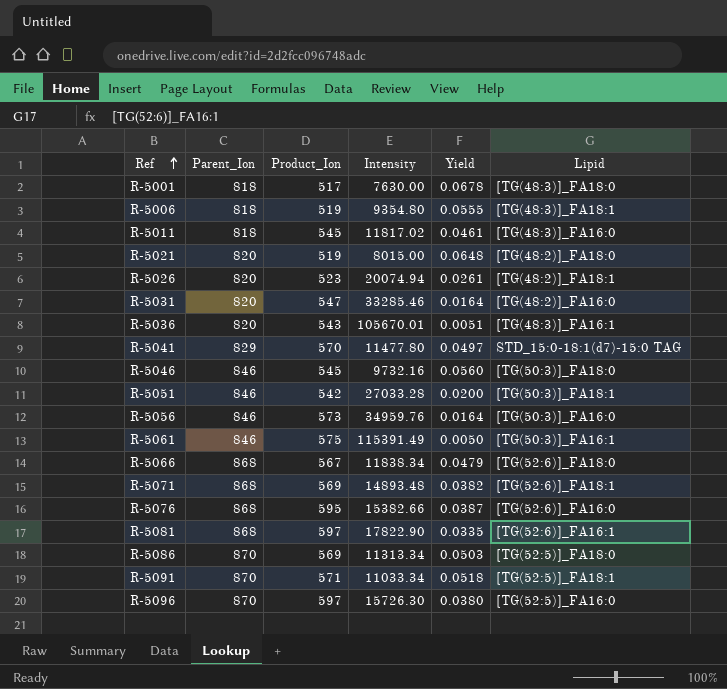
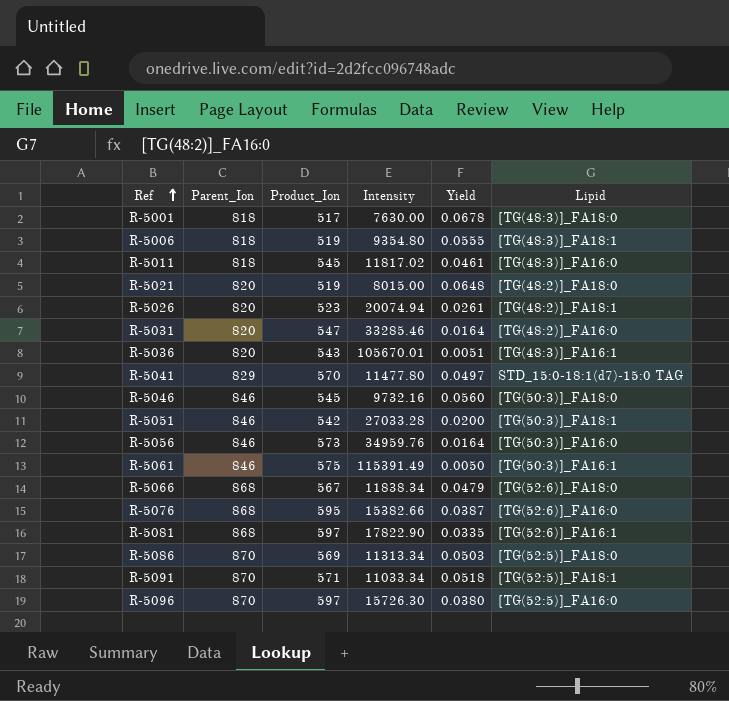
row R-5071: 868 | 569 | 14893.48 | 0.0382 | [TG(52:6)]_FA18:1 -> none

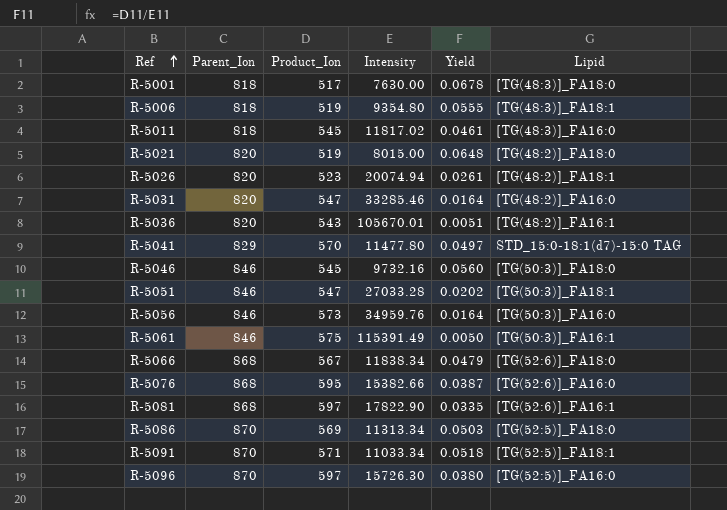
R-5036 | Lipid: [TG(48:3)]_FA16:1 -> [TG(48:2)]_FA16:1
R-5051 | Product_Ion: 542 -> 547
R-5051 | Yield: 0.0200 -> 0.0202

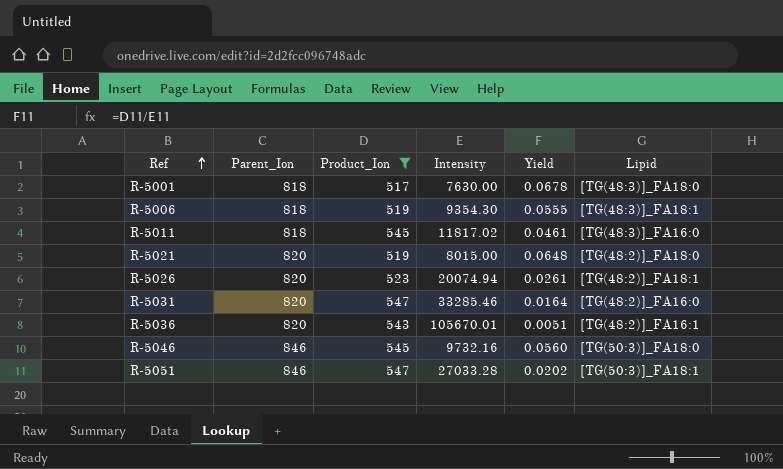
filter: none -> Product_Ion <= 547
R-5006 | Intensity: 9354.80 -> 9354.30

